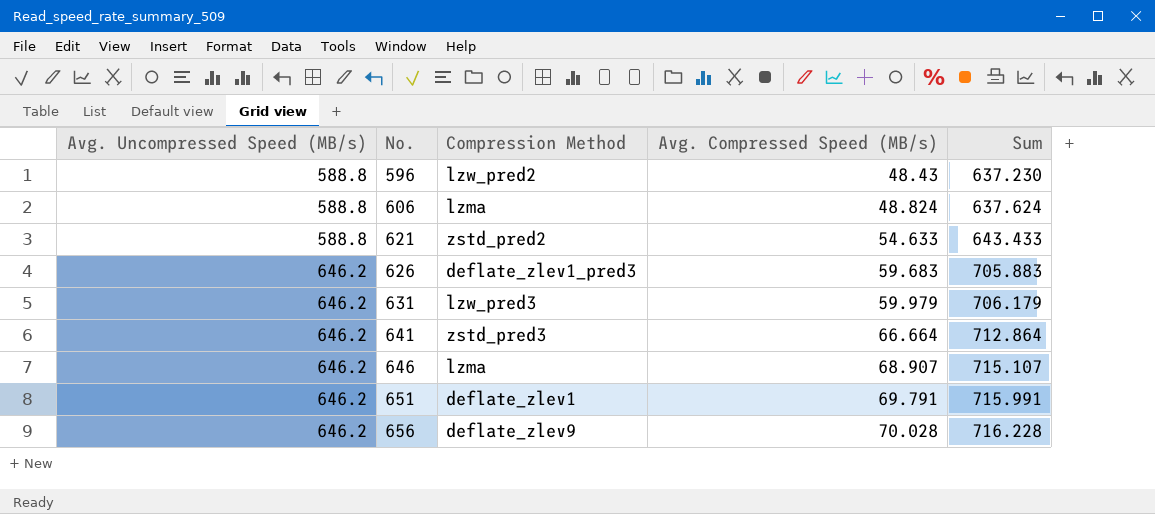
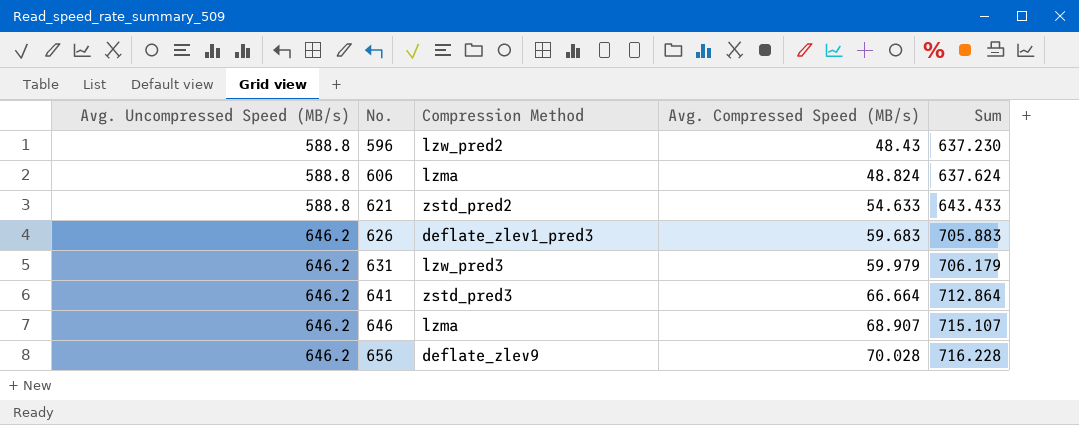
row 651: 646.2 | deflate_zlev1 | 69.791 | 715.991 -> none

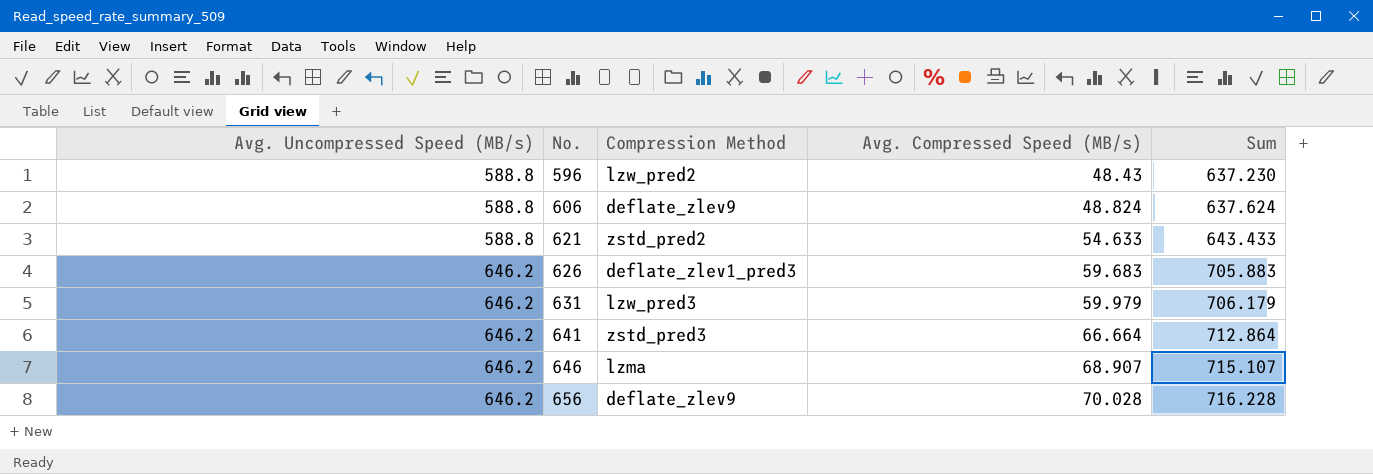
606 | Compression Method: lzma -> deflate_zlev9

